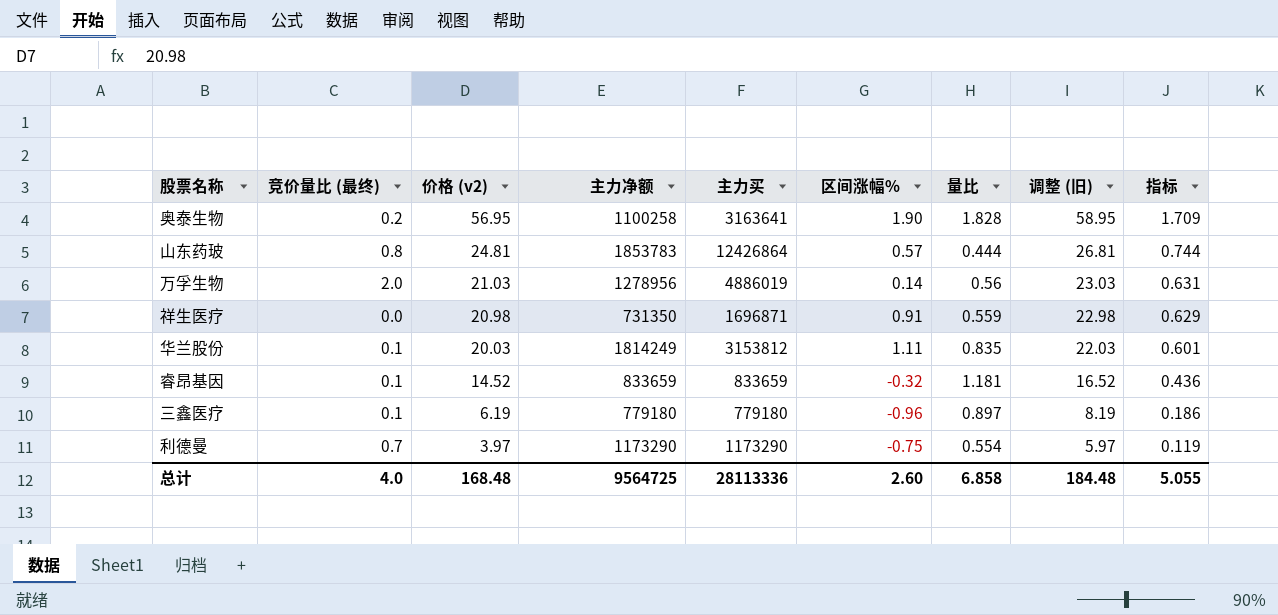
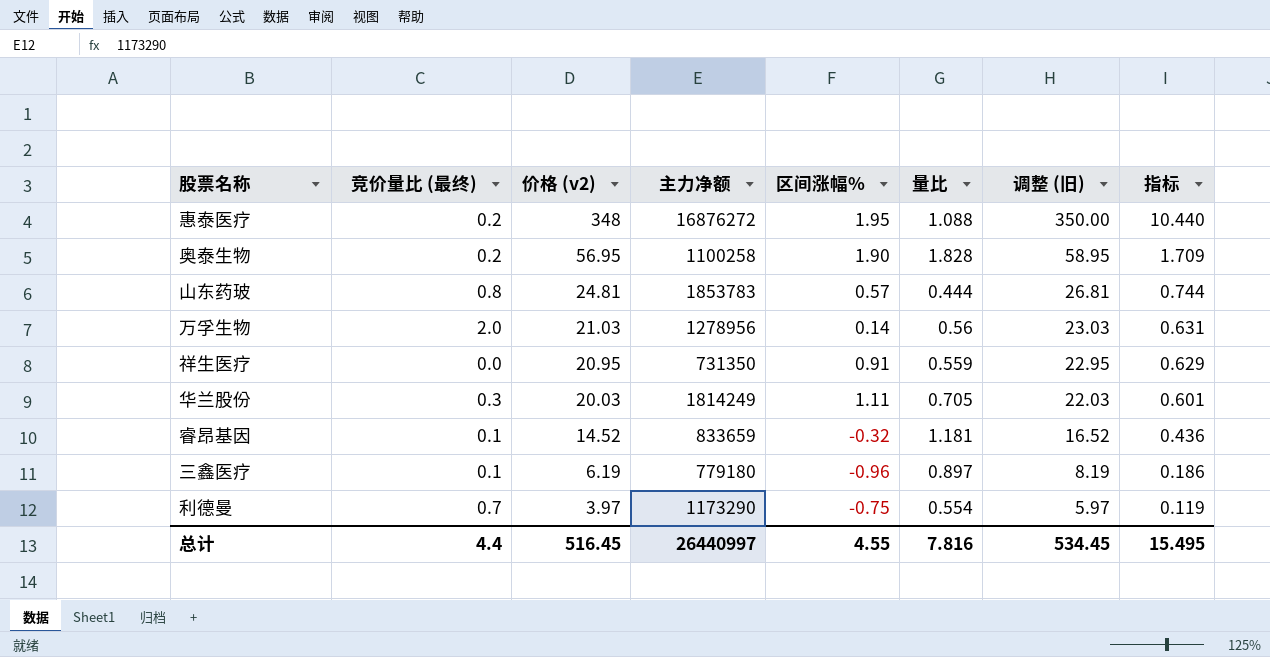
column 主力买 | position: 5 -> none
row 惠泰医疗: none -> 0.2 | 348 | 16876272 | 1.95 | 1.088 | 350.00 | 10.440
祥生医疗 | 价格 (v2): 20.98 -> 20.95
祥生医疗 | 调整 (旧): 22.98 -> 22.95
华兰股份 | 竞价量比 (最终): 0.1 -> 0.3
华兰股份 | 量比: 0.835 -> 0.705
总计 | 竞价量比 (最终): 4.0 -> 4.4
总计 | 价格 (v2): 168.48 -> 516.45
总计 | 主力净额: 9564725 -> 26440997
总计 | 区间涨幅%: 2.60 -> 4.55
总计 | 量比: 6.858 -> 7.816
总计 | 调整 (旧): 184.48 -> 534.45
总计 | 指标: 5.055 -> 15.495

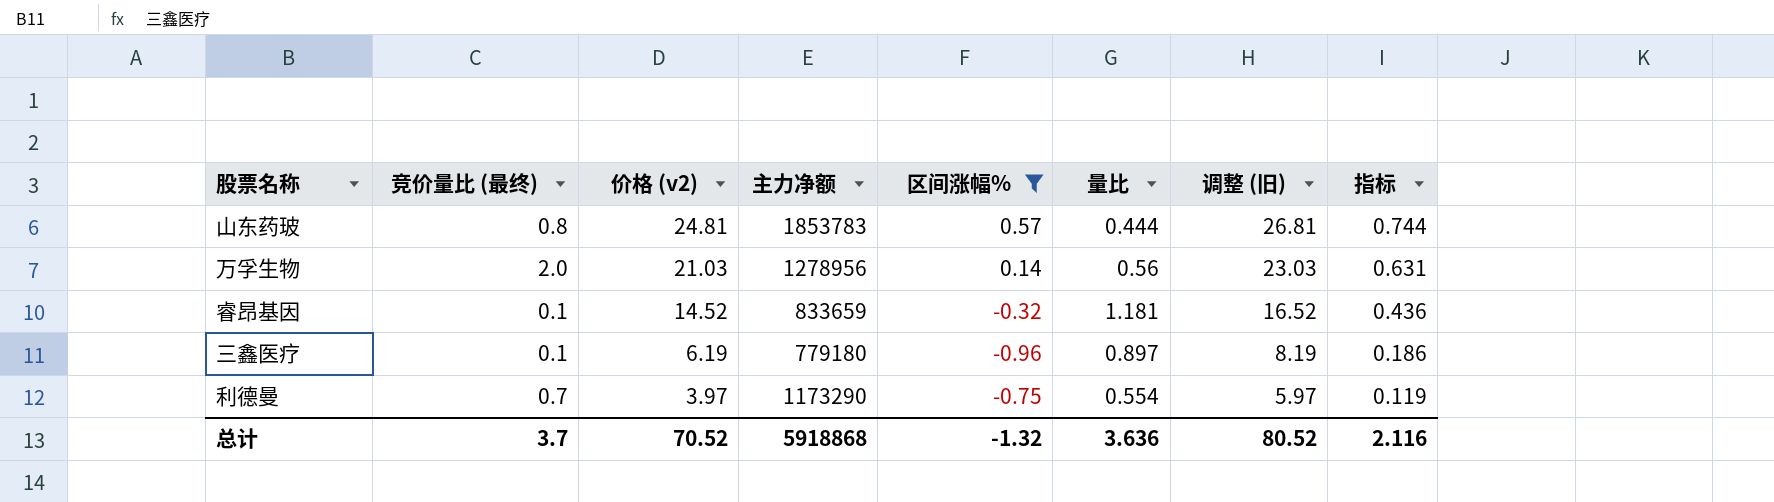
filter: none -> 区间涨幅% <= 0.57
总计 | 竞价量比 (最终): 4.4 -> 3.7
总计 | 价格 (v2): 516.45 -> 70.52
总计 | 主力净额: 26440997 -> 5918868
总计 | 区间涨幅%: 4.55 -> -1.32
总计 | 量比: 7.816 -> 3.636
总计 | 调整 (旧): 534.45 -> 80.52
总计 | 指标: 15.495 -> 2.116

